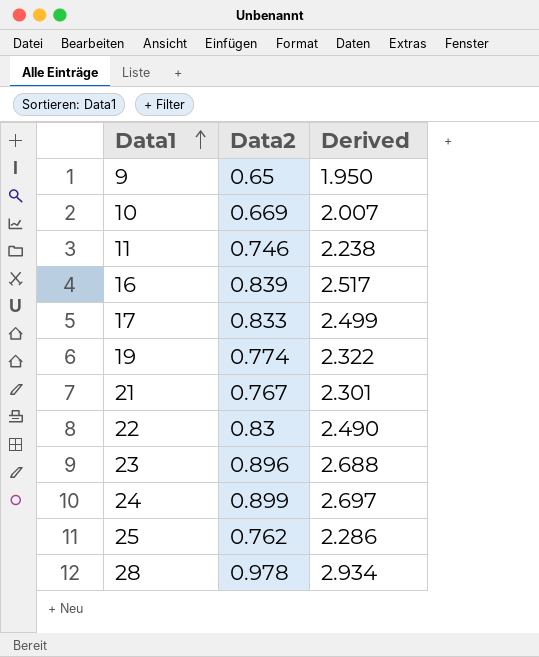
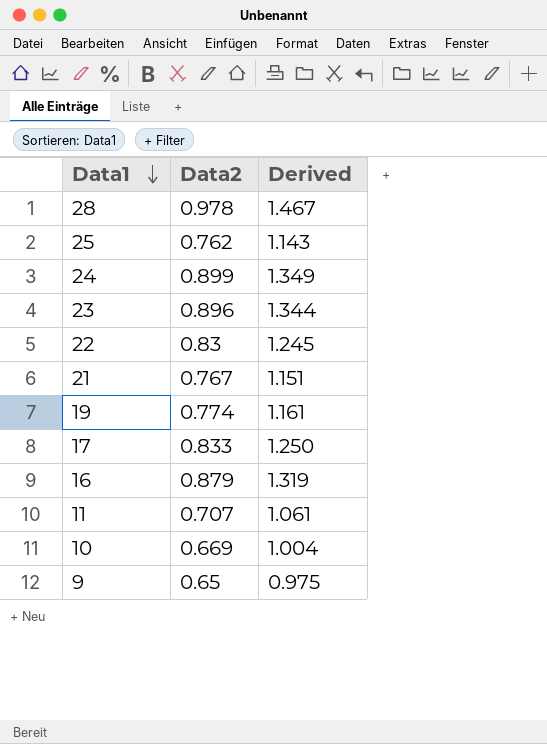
row order: Data1 ascending -> Data1 descending
column Derived | formula: [Data2] * 3 -> [Data2] * 1.5
16 | Data2: 0.839 -> 0.879
11 | Data2: 0.746 -> 0.707

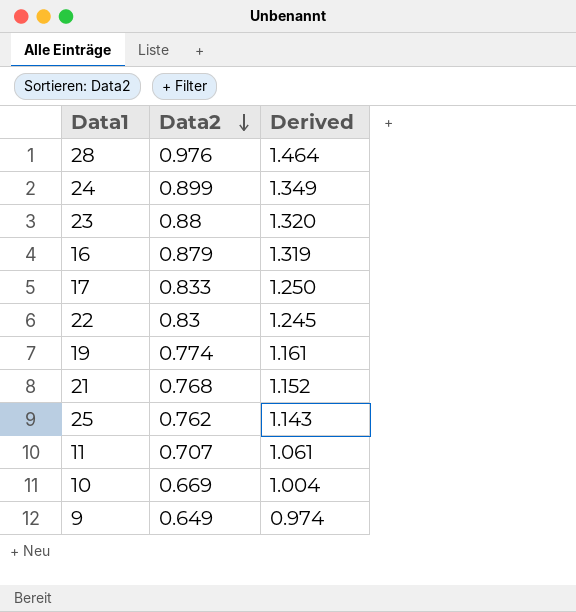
row order: Data1 descending -> Data2 descending
28 | Data2: 0.978 -> 0.976
28 | Derived: 1.467 -> 1.464
23 | Data2: 0.896 -> 0.88
23 | Derived: 1.344 -> 1.320
21 | Data2: 0.767 -> 0.768
21 | Derived: 1.151 -> 1.152
9 | Data2: 0.65 -> 0.649
9 | Derived: 0.975 -> 0.974

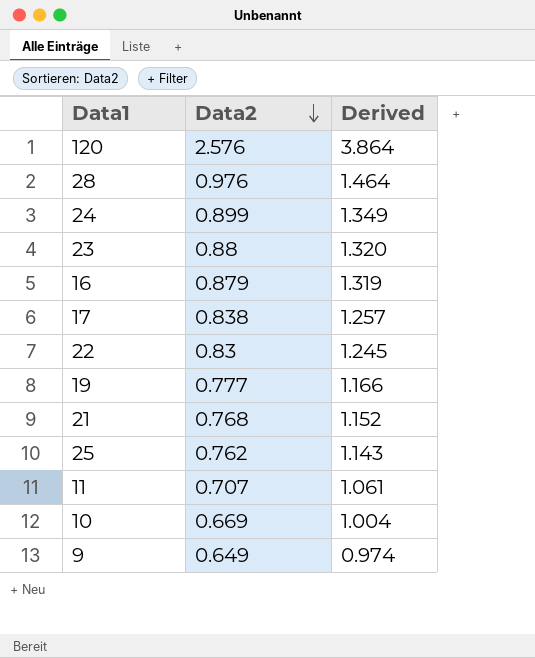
row 120: none -> 2.576 | 3.864
17 | Data2: 0.833 -> 0.838
17 | Derived: 1.250 -> 1.257
19 | Data2: 0.774 -> 0.777
19 | Derived: 1.161 -> 1.166

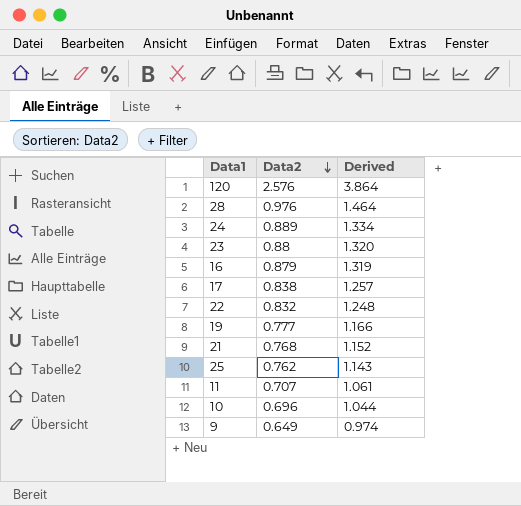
24 | Data2: 0.899 -> 0.889
24 | Derived: 1.349 -> 1.334
22 | Data2: 0.83 -> 0.832
22 | Derived: 1.245 -> 1.248
10 | Data2: 0.669 -> 0.696
10 | Derived: 1.004 -> 1.044

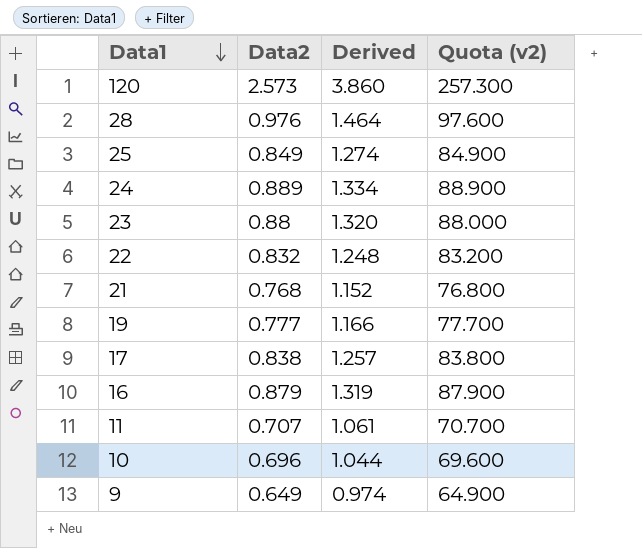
row order: Data2 descending -> Data1 descending
column Quota (v2) | formula: none -> [Data2] * 100
120 | Data2: 2.576 -> 2.573
120 | Derived: 3.864 -> 3.860
25 | Data2: 0.762 -> 0.849
25 | Derived: 1.143 -> 1.274

